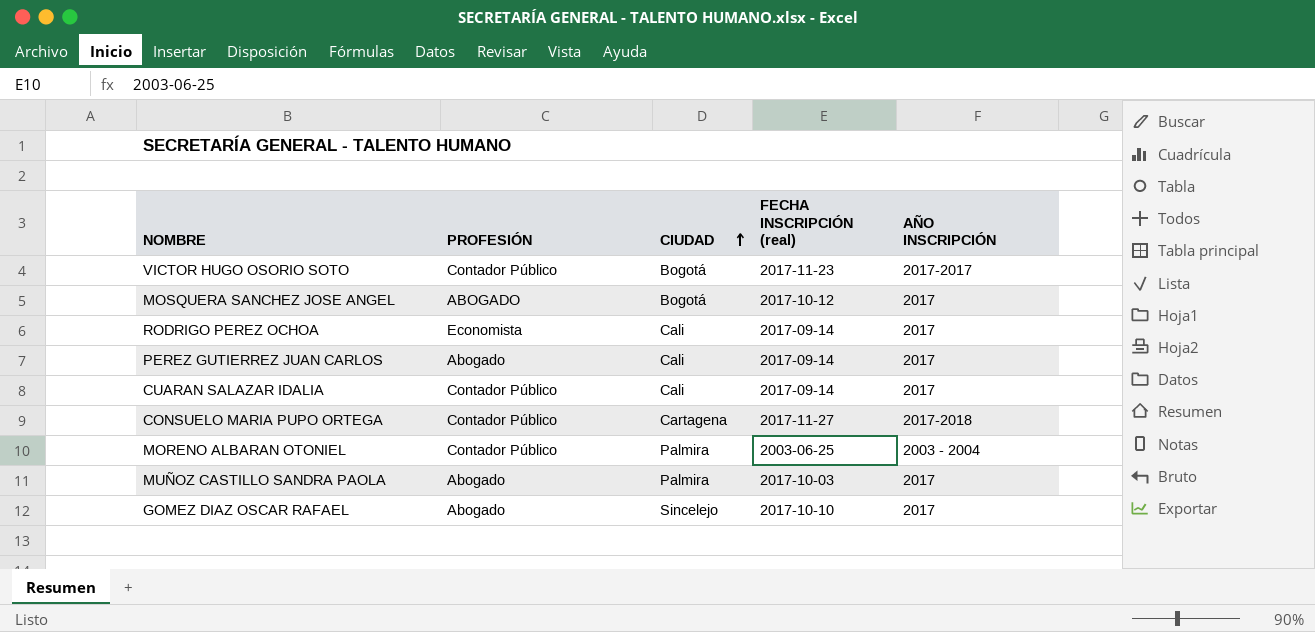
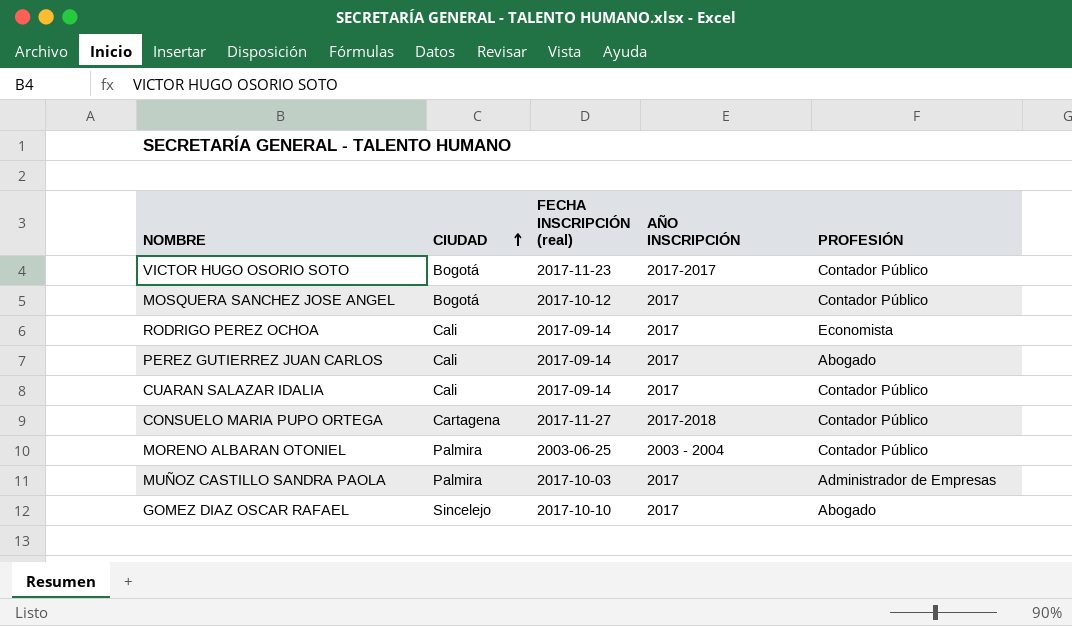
column PROFESIÓN | position: 2 -> 5
MOSQUERA SANCHEZ JOSE ANGEL | PROFESIÓN: ABOGADO -> Contador Público
MUÑOZ CASTILLO SANDRA PAOLA | PROFESIÓN: Abogado -> Administrador de Empresas

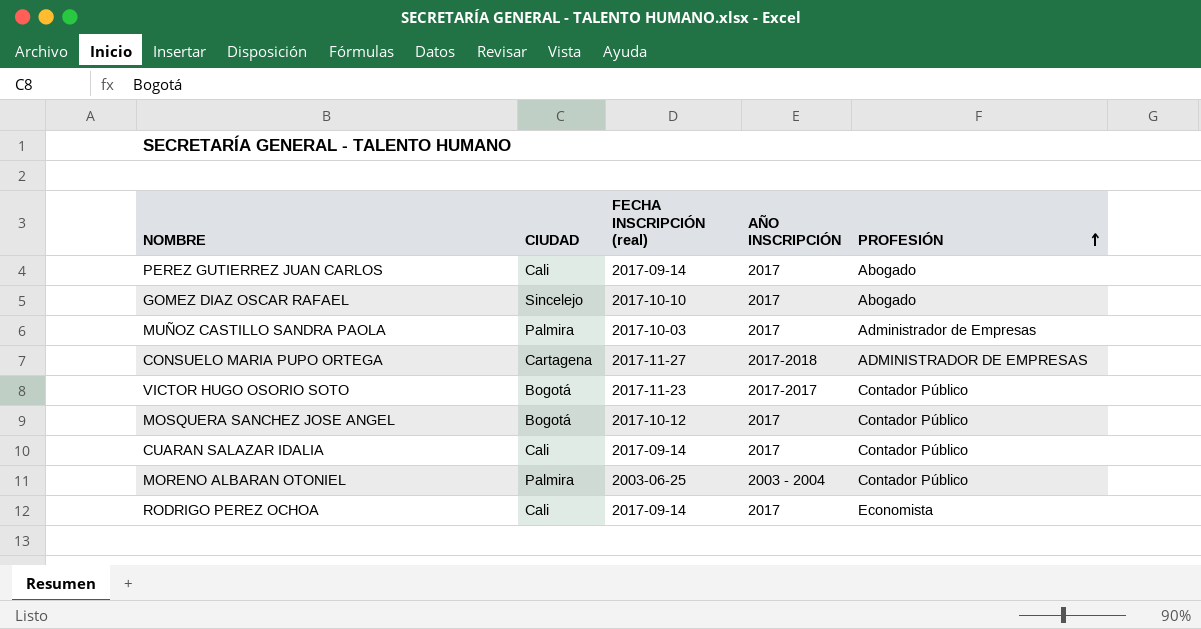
row order: CIUDAD ascending -> PROFESIÓN ascending
CONSUELO MARIA PUPO ORTEGA | PROFESIÓN: Contador Público -> ADMINISTRADOR DE EMPRESAS

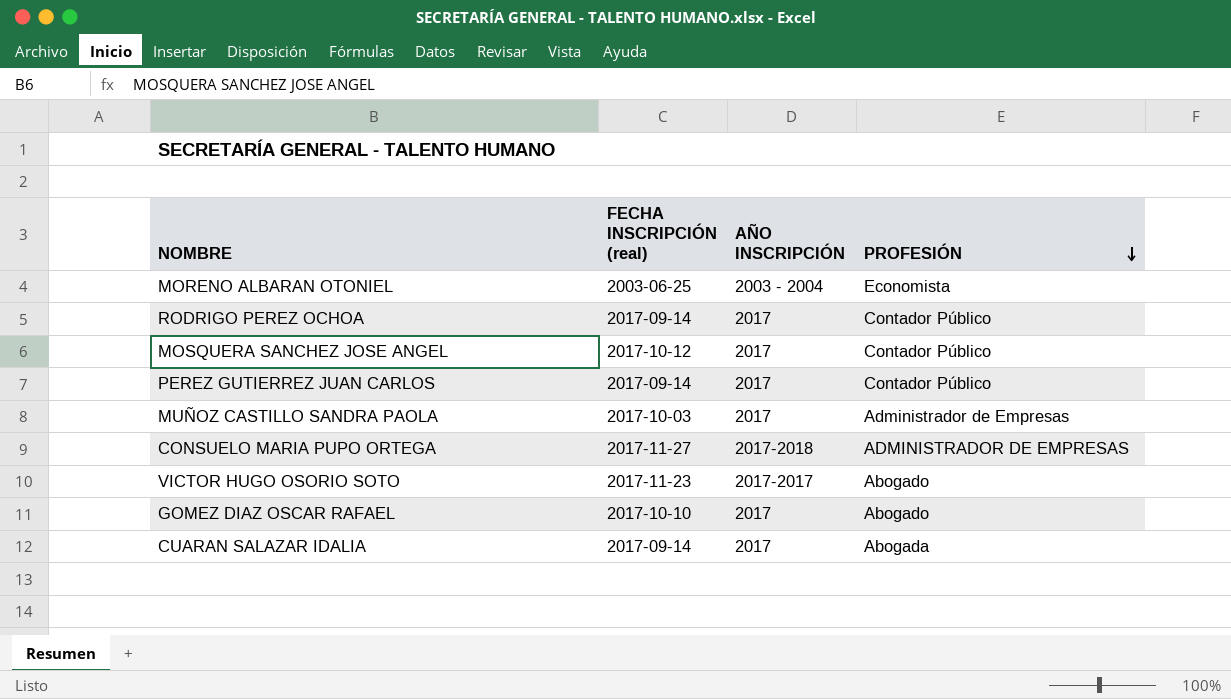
row order: PROFESIÓN ascending -> PROFESIÓN descending
column CIUDAD | position: 2 -> none
MORENO ALBARAN OTONIEL | PROFESIÓN: Contador Público -> Economista
RODRIGO PEREZ OCHOA | PROFESIÓN: Economista -> Contador Público
PEREZ GUTIERREZ JUAN CARLOS | PROFESIÓN: Abogado -> Contador Público
VICTOR HUGO OSORIO SOTO | PROFESIÓN: Contador Público -> Abogado
CUARAN SALAZAR IDALIA | PROFESIÓN: Contador Público -> Abogada

